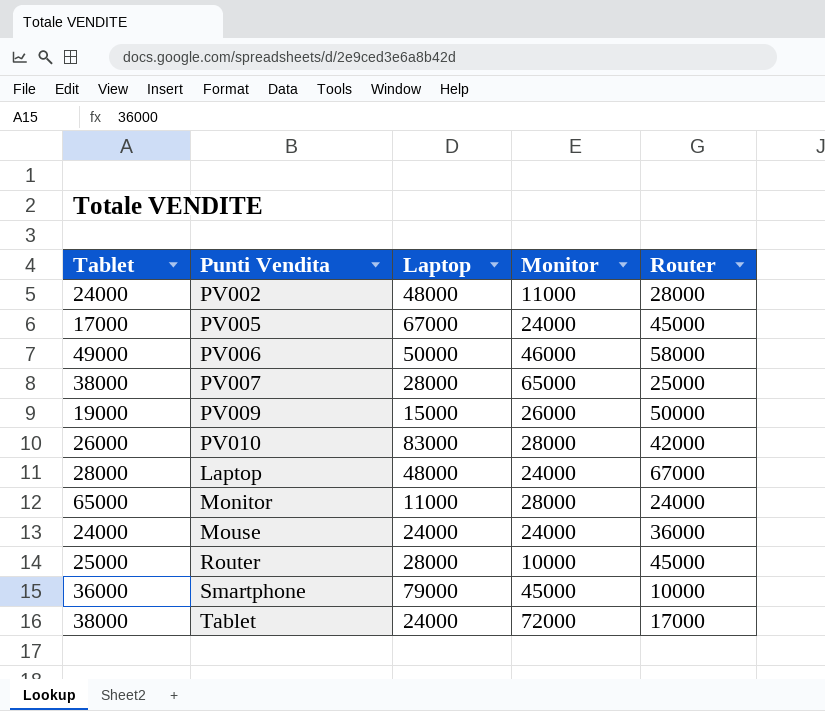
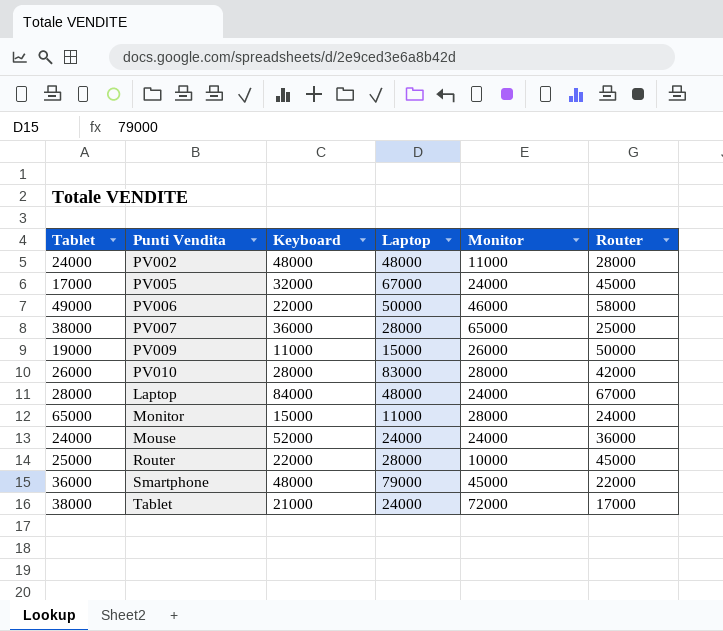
column Keyboard | position: none -> 3
Smartphone | Router: 10000 -> 22000

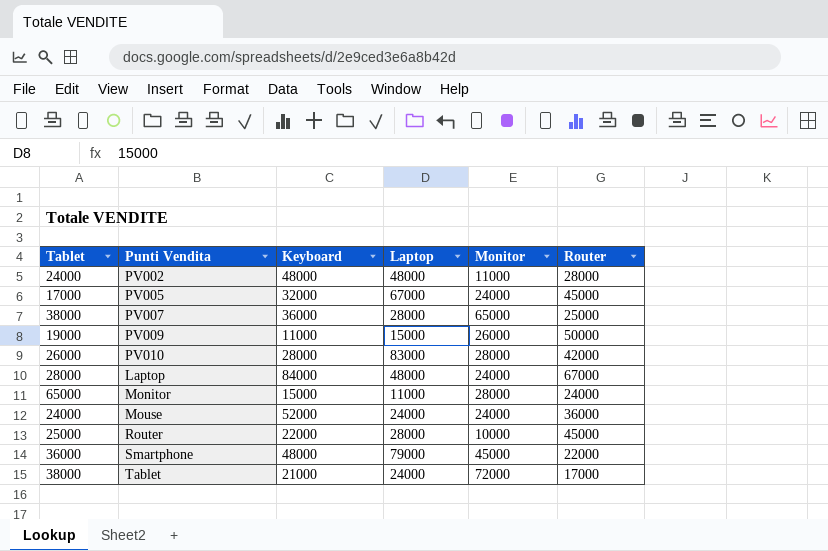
row PV006: 49000 | 22000 | 50000 | 46000 | 58000 -> none

